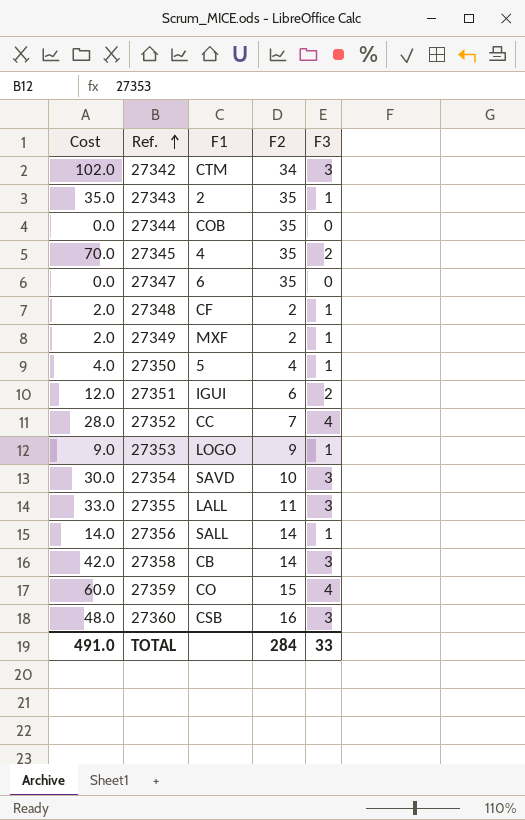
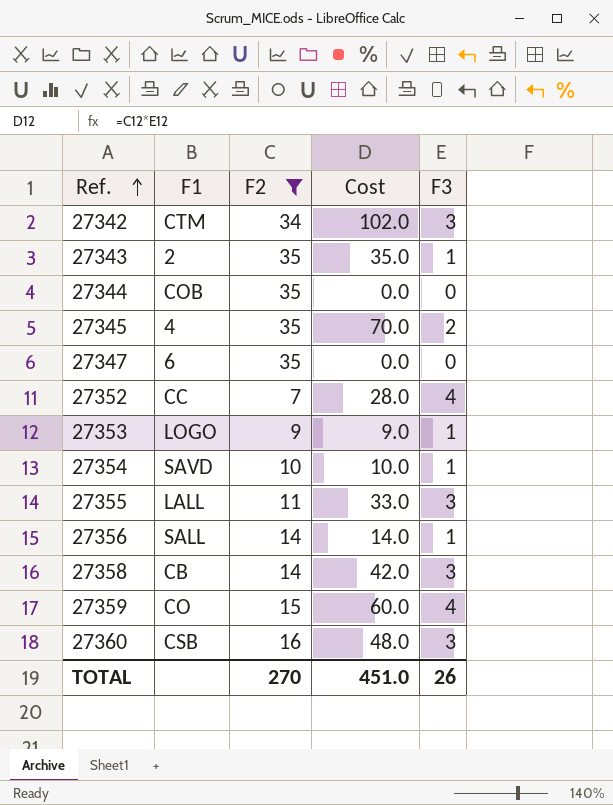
filter: none -> F2 >= 7
column Cost | position: 1 -> 4
27354 | Cost: 30.0 -> 10.0
27354 | F3: 3 -> 1
TOTAL | F2: 284 -> 270
TOTAL | Cost: 491.0 -> 451.0
TOTAL | F3: 33 -> 26

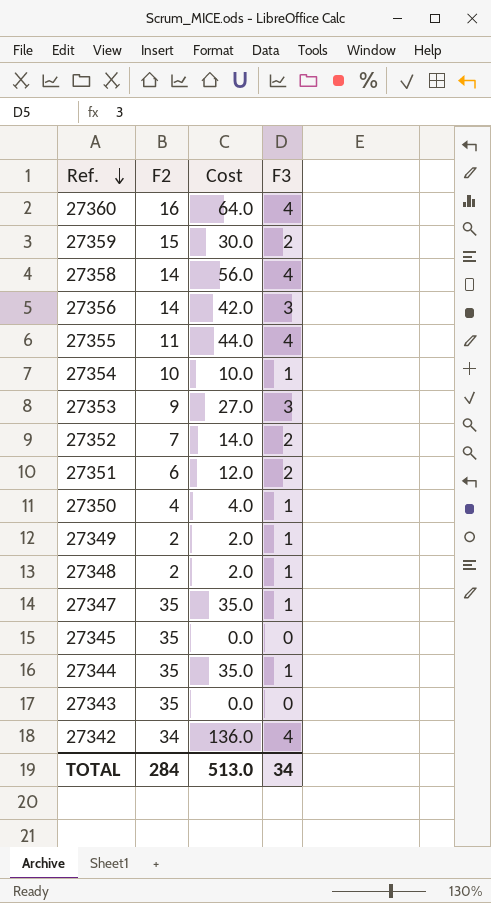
filter: F2 >= 7 -> none
row order: Ref. ascending -> Ref. descending
column F1 | position: 2 -> none
27360 | Cost: 48.0 -> 64.0
27360 | F3: 3 -> 4
27359 | Cost: 60.0 -> 30.0
27359 | F3: 4 -> 2
27358 | Cost: 42.0 -> 56.0
27358 | F3: 3 -> 4
27356 | Cost: 14.0 -> 42.0
27356 | F3: 1 -> 3
27355 | Cost: 33.0 -> 44.0
27355 | F3: 3 -> 4
27353 | Cost: 9.0 -> 27.0
27353 | F3: 1 -> 3
27352 | Cost: 28.0 -> 14.0
27352 | F3: 4 -> 2
27347 | Cost: 0.0 -> 35.0
27347 | F3: 0 -> 1
27345 | Cost: 70.0 -> 0.0
27345 | F3: 2 -> 0
27344 | Cost: 0.0 -> 35.0
27344 | F3: 0 -> 1
27343 | Cost: 35.0 -> 0.0
27343 | F3: 1 -> 0
27342 | Cost: 102.0 -> 136.0
27342 | F3: 3 -> 4
TOTAL | F2: 270 -> 284
TOTAL | Cost: 451.0 -> 513.0
TOTAL | F3: 26 -> 34

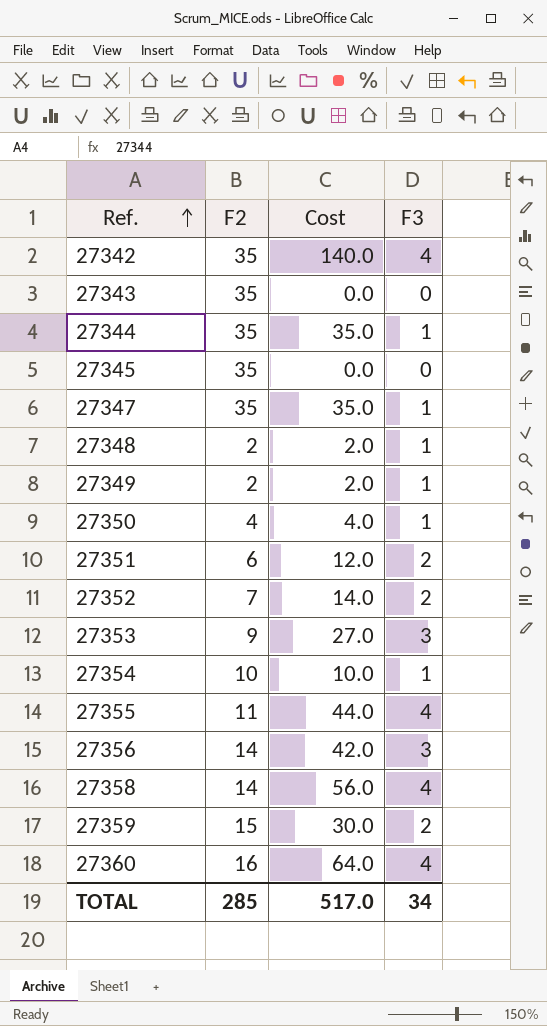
row order: Ref. descending -> Ref. ascending
27342 | F2: 34 -> 35
27342 | Cost: 136.0 -> 140.0
TOTAL | F2: 284 -> 285
TOTAL | Cost: 513.0 -> 517.0

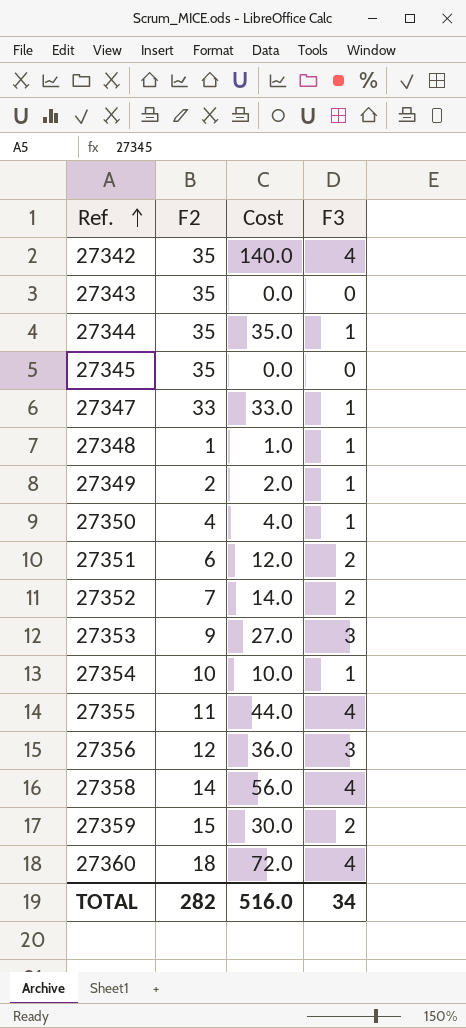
27347 | F2: 35 -> 33
27347 | Cost: 35.0 -> 33.0
27348 | F2: 2 -> 1
27348 | Cost: 2.0 -> 1.0
27356 | F2: 14 -> 12
27356 | Cost: 42.0 -> 36.0
27360 | F2: 16 -> 18
27360 | Cost: 64.0 -> 72.0
TOTAL | F2: 285 -> 282
TOTAL | Cost: 517.0 -> 516.0

